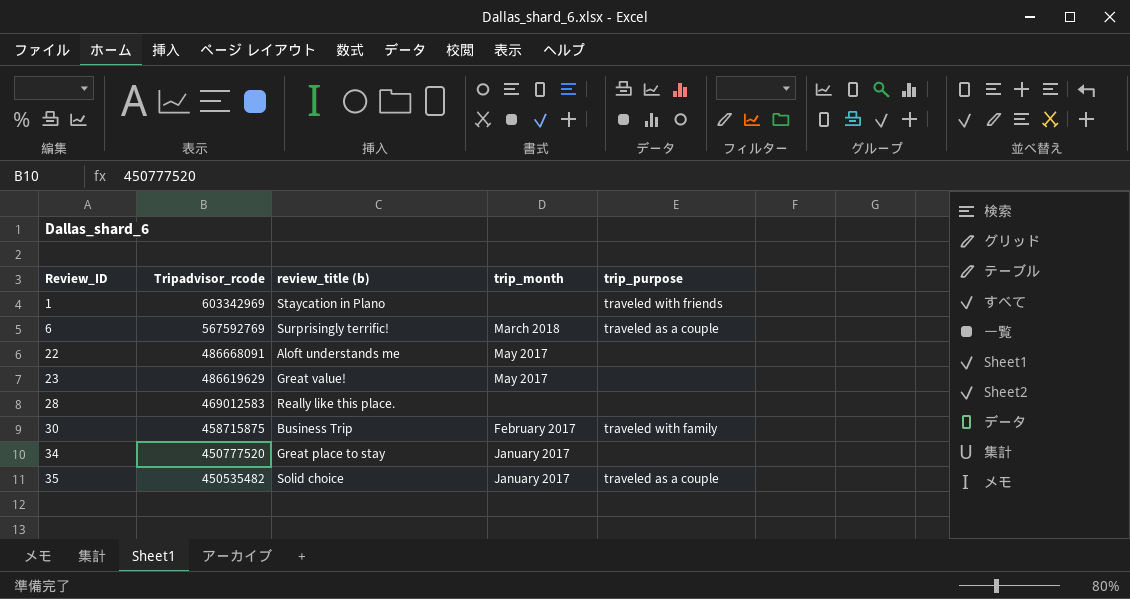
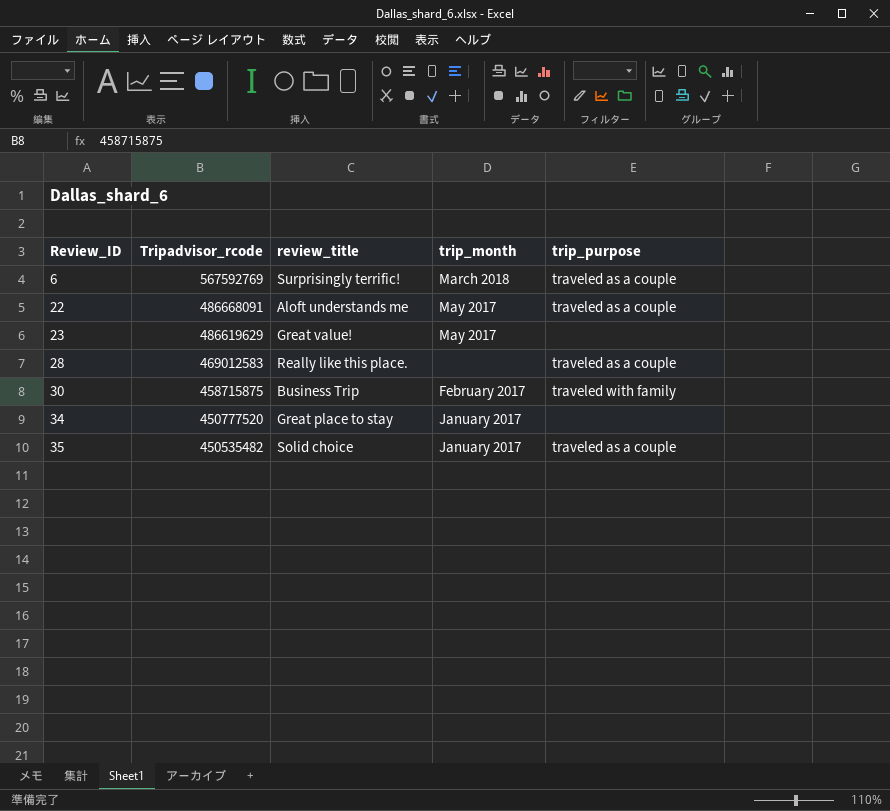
column name: review_title (b) -> review_title
row 1: 603342969 | Staycation in Plano | none | traveled with friends -> none
22 | trip_purpose: none -> traveled as a couple
28 | trip_purpose: none -> traveled as a couple

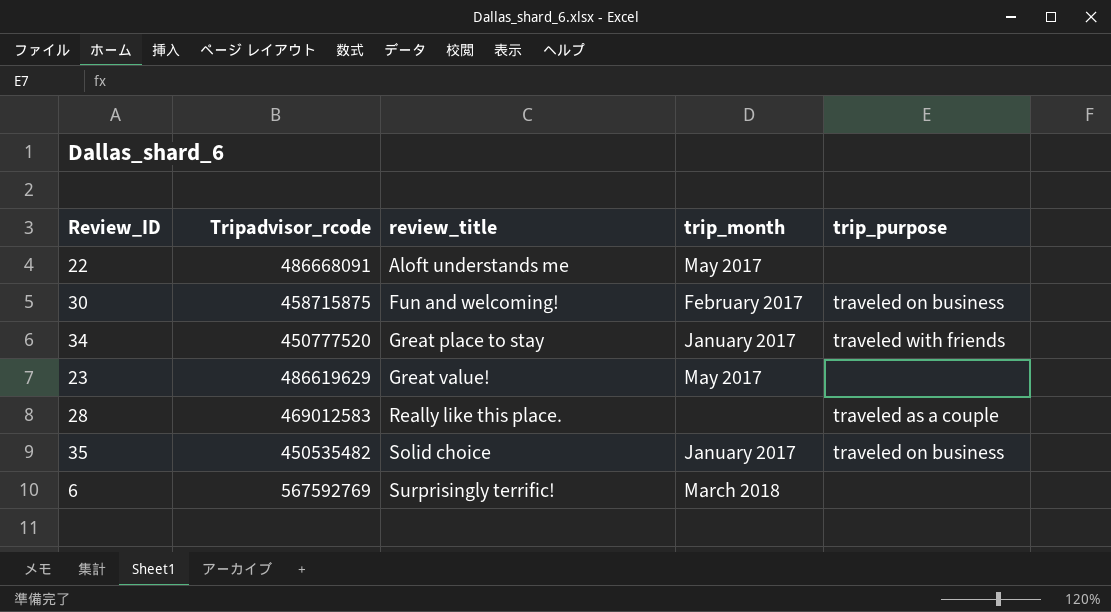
row order: Review_ID ascending -> review_title ascending
22 | trip_purpose: traveled as a couple -> none
30 | review_title: Business Trip -> Fun and welcoming!
30 | trip_purpose: traveled with family -> traveled on business
34 | trip_purpose: none -> traveled with friends
35 | trip_purpose: traveled as a couple -> traveled on business
6 | trip_purpose: traveled as a couple -> none

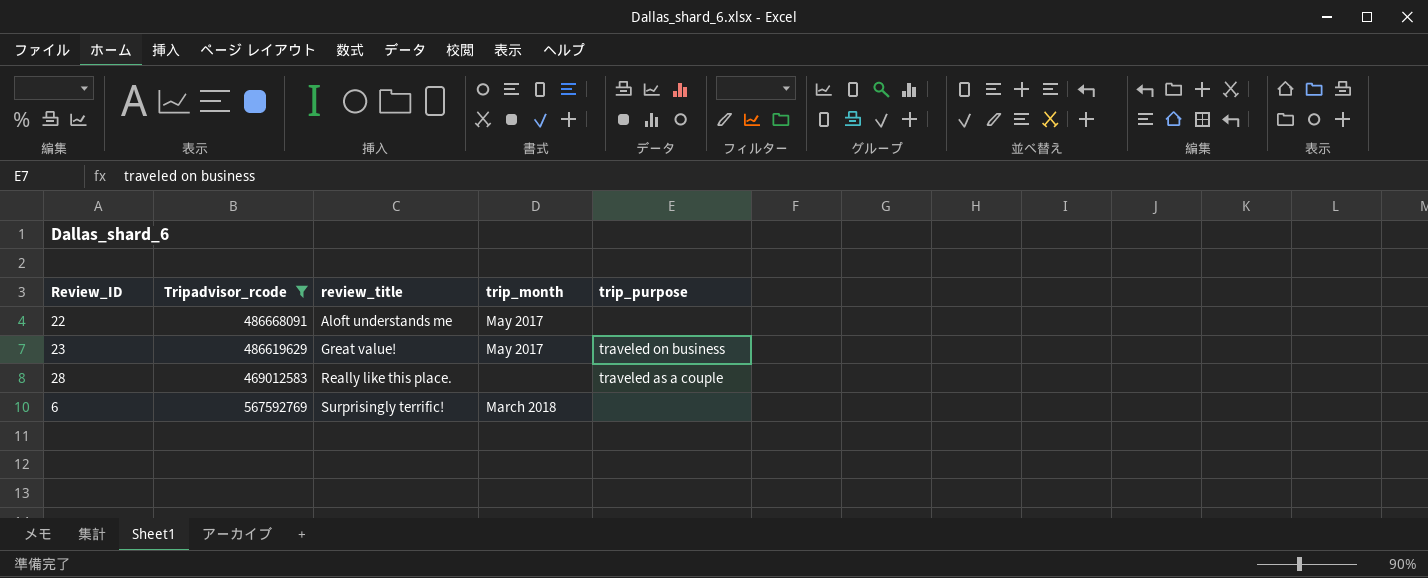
filter: none -> Tripadvisor_rcode >= 469012583
23 | trip_purpose: none -> traveled on business

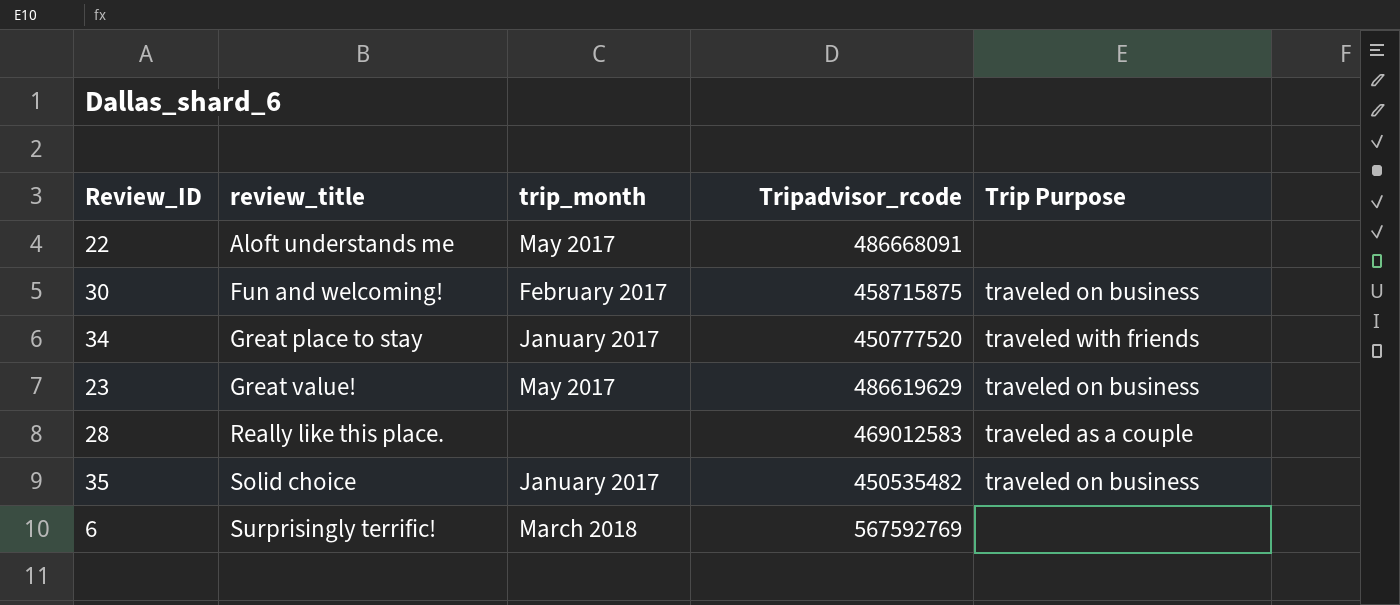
filter: Tripadvisor_rcode >= 469012583 -> none
column Tripadvisor_rcode | position: 2 -> 4
column name: trip_purpose -> Trip Purpose

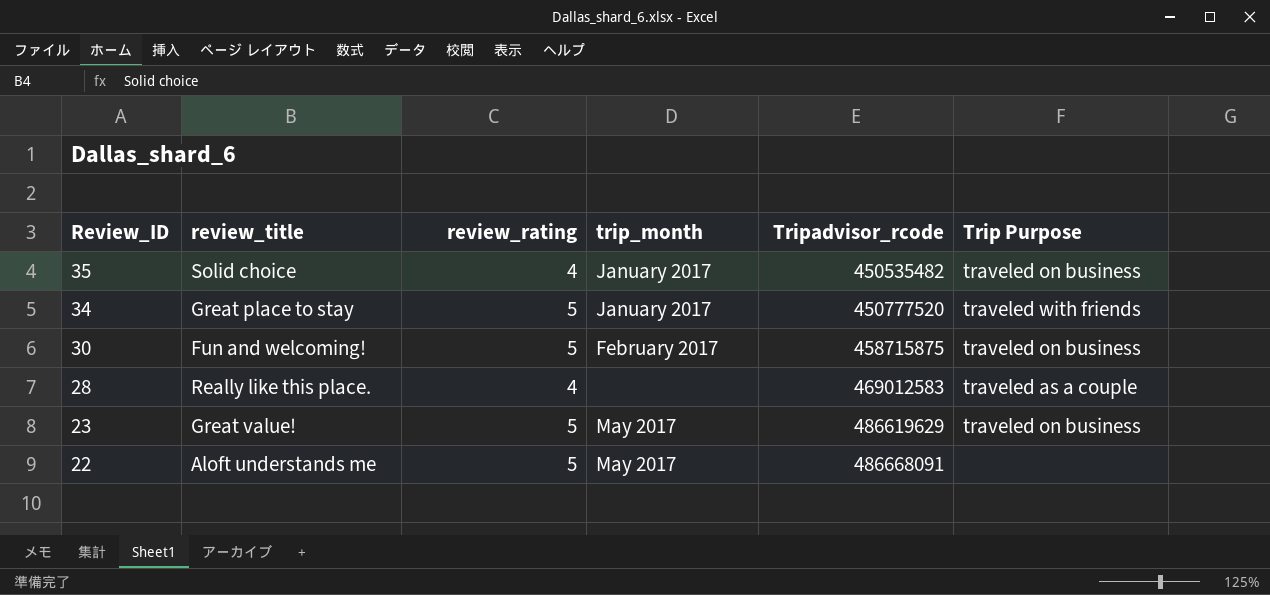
row order: review_title ascending -> Review_ID descending
column review_rating | position: none -> 3
row 6: Surprisingly terrific! | March 2018 | 567592769 | none -> none

